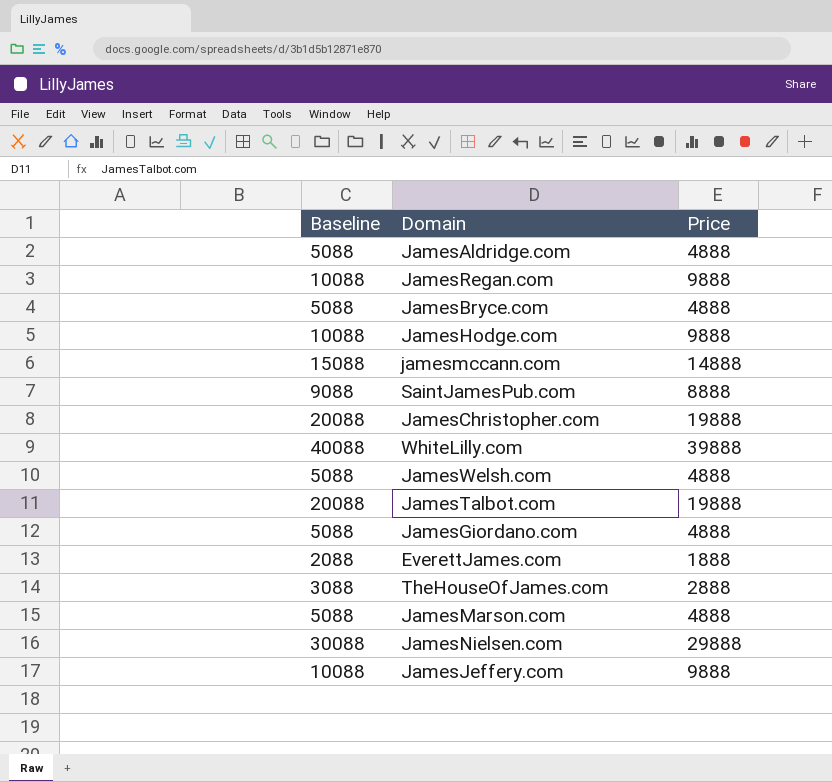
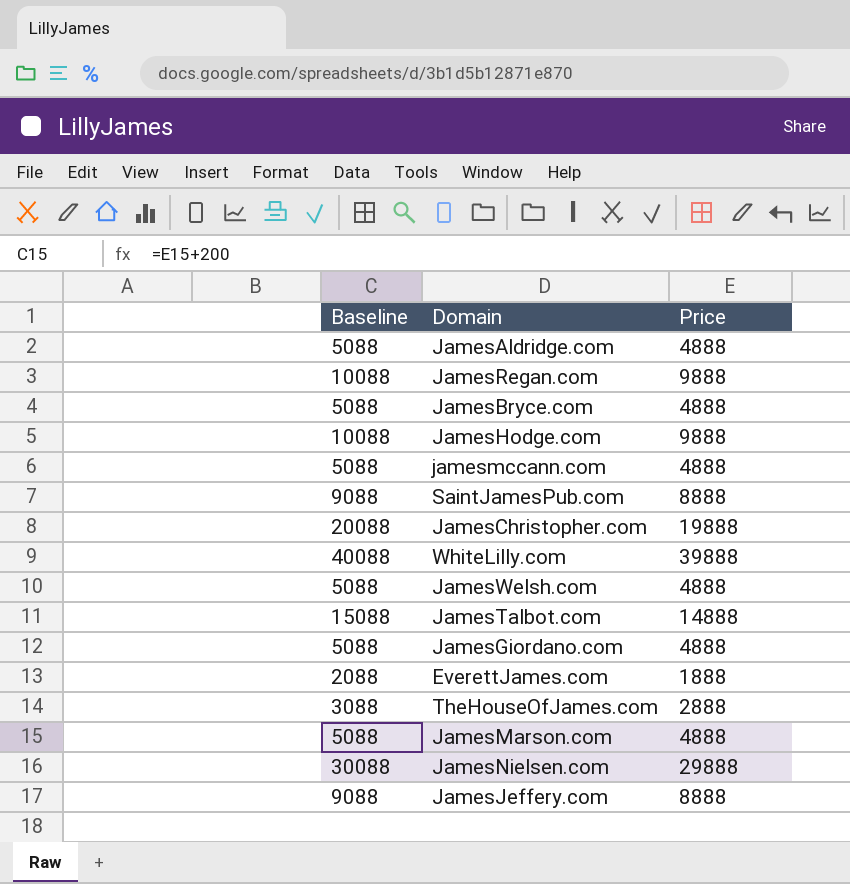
jamesmccann.com | Baseline: 15088 -> 5088
jamesmccann.com | Price: 14888 -> 4888
JamesTalbot.com | Baseline: 20088 -> 15088
JamesTalbot.com | Price: 19888 -> 14888
JamesJeffery.com | Baseline: 10088 -> 9088
JamesJeffery.com | Price: 9888 -> 8888

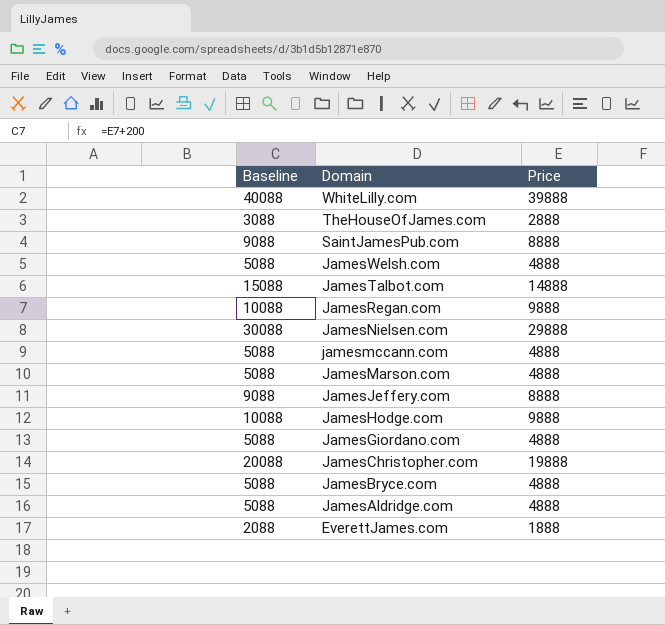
row order: none -> Domain descending

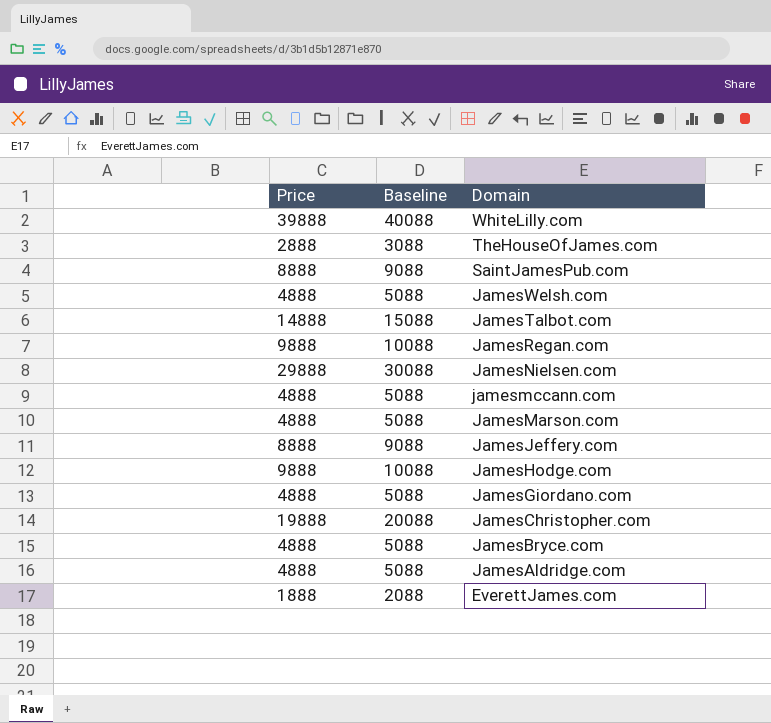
column Price | position: 3 -> 1

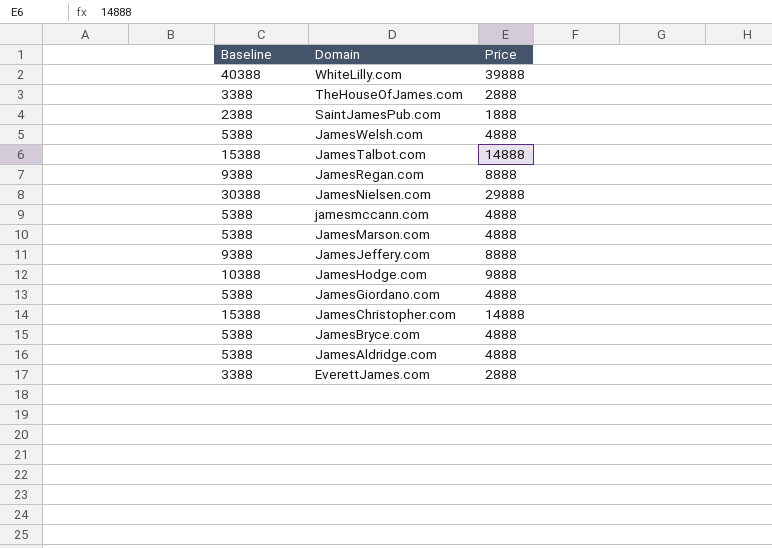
column Baseline | formula: [Price] + 200 -> [Price] + 500
column Price | position: 1 -> 3
SaintJamesPub.com | Price: 8888 -> 1888
JamesRegan.com | Price: 9888 -> 8888
JamesChristopher.com | Price: 19888 -> 14888
EverettJames.com | Price: 1888 -> 2888

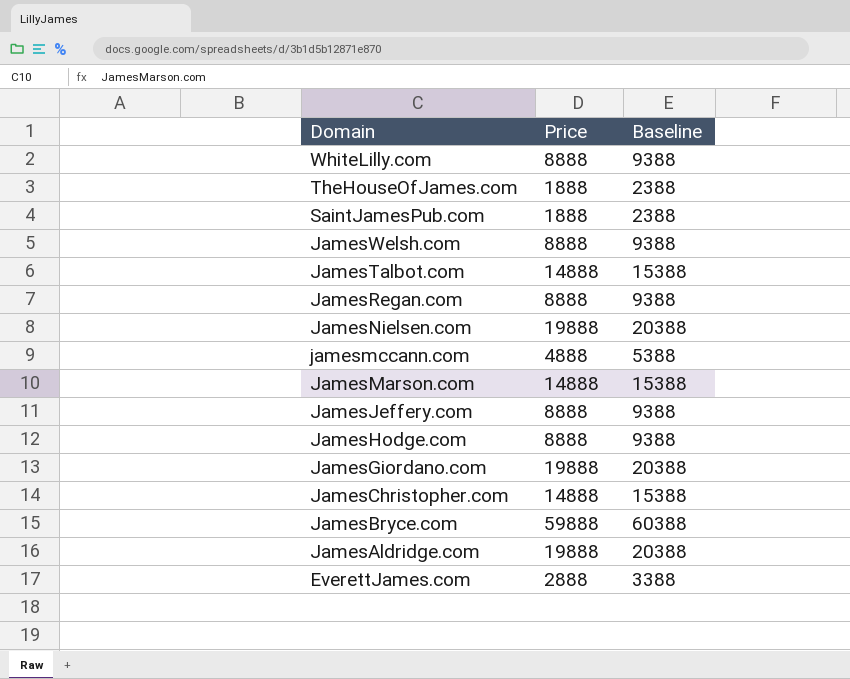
column Baseline | position: 1 -> 3
WhiteLilly.com | Price: 39888 -> 8888
WhiteLilly.com | Baseline: 40388 -> 9388
TheHouseOfJames.com | Price: 2888 -> 1888
TheHouseOfJames.com | Baseline: 3388 -> 2388
JamesWelsh.com | Price: 4888 -> 8888
JamesWelsh.com | Baseline: 5388 -> 9388
JamesNielsen.com | Price: 29888 -> 19888
JamesNielsen.com | Baseline: 30388 -> 20388
JamesMarson.com | Price: 4888 -> 14888
JamesMarson.com | Baseline: 5388 -> 15388
JamesHodge.com | Price: 9888 -> 8888
JamesHodge.com | Baseline: 10388 -> 9388
JamesGiordano.com | Price: 4888 -> 19888
JamesGiordano.com | Baseline: 5388 -> 20388
JamesBryce.com | Price: 4888 -> 59888
JamesBryce.com | Baseline: 5388 -> 60388
JamesAldridge.com | Price: 4888 -> 19888
JamesAldridge.com | Baseline: 5388 -> 20388

